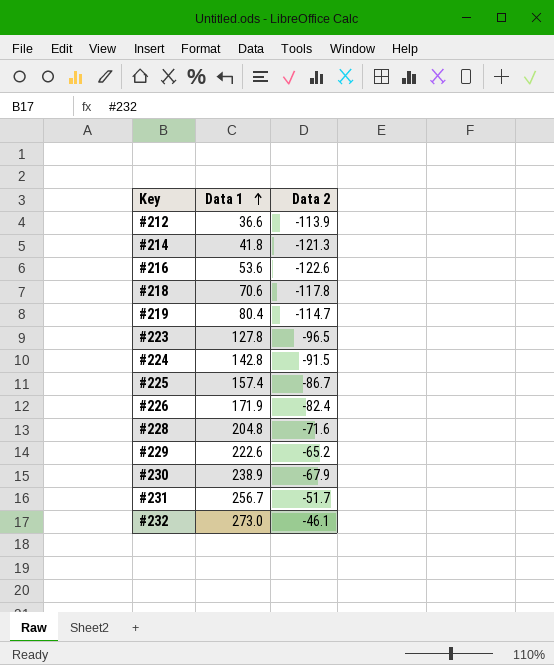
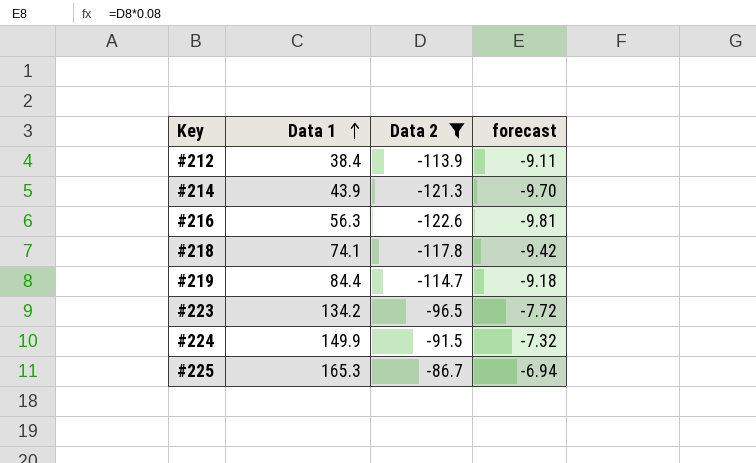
filter: none -> Data 2 <= -86.7
column forecast | formula: none -> [Data 2] * 0.08
#212 | Data 1: 36.6 -> 38.4
#214 | Data 1: 41.8 -> 43.9
#216 | Data 1: 53.6 -> 56.3
#218 | Data 1: 70.6 -> 74.1
#219 | Data 1: 80.4 -> 84.4
#223 | Data 1: 127.8 -> 134.2
#224 | Data 1: 142.8 -> 149.9
#225 | Data 1: 157.4 -> 165.3

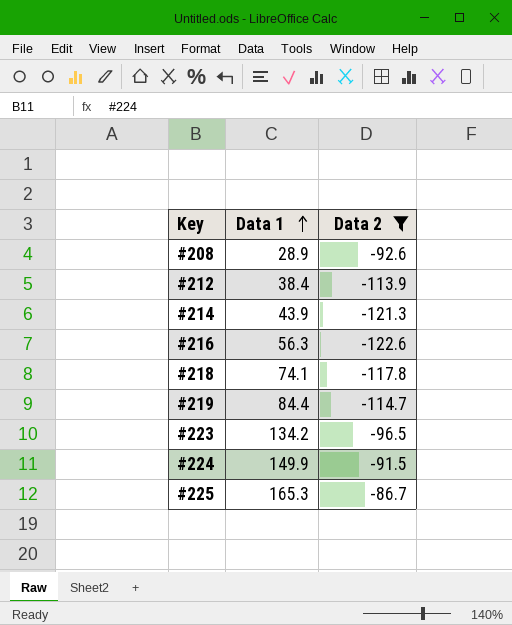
column forecast | formula: [Data 2] * 0.08 -> none
row #208: none -> 28.9 | -92.6

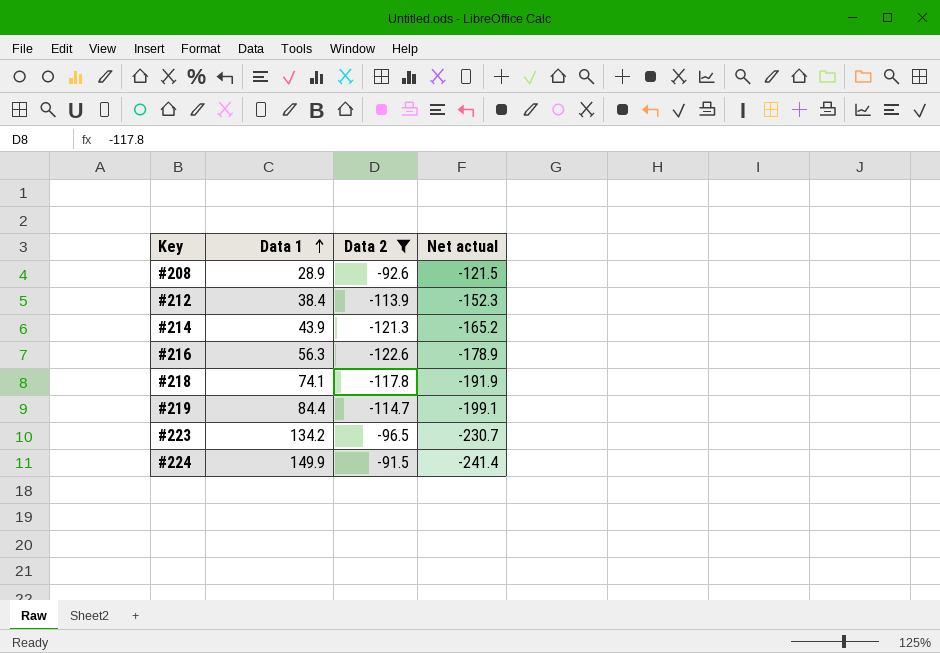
column Net actual | formula: none -> [Data 2] - [Data 1]
row #225: 165.3 | -86.7 -> none

